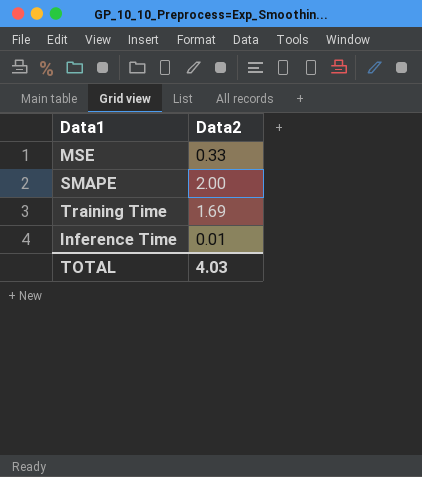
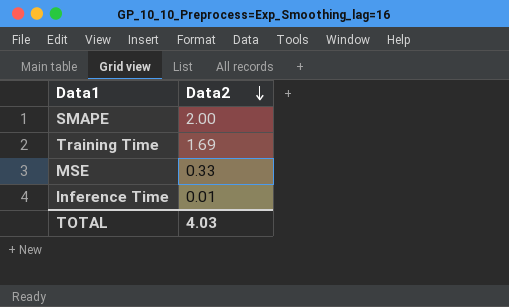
row order: none -> Data2 descending

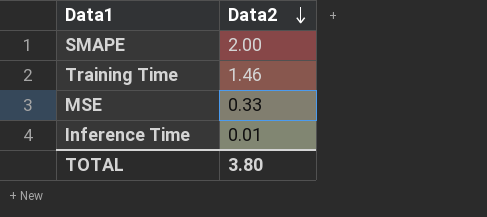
Training Time | Data2: 1.69 -> 1.46
TOTAL | Data2: 4.03 -> 3.80

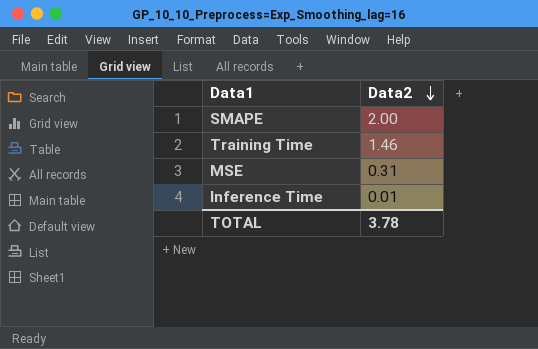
MSE | Data2: 0.33 -> 0.31
TOTAL | Data2: 3.80 -> 3.78

